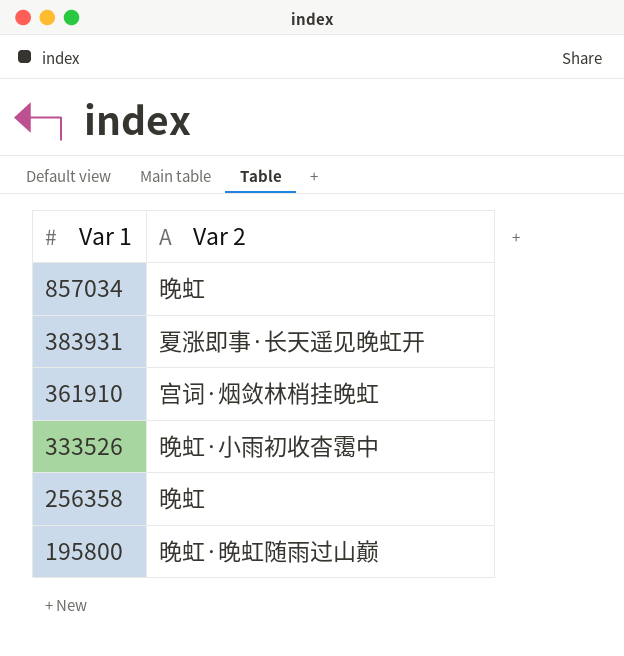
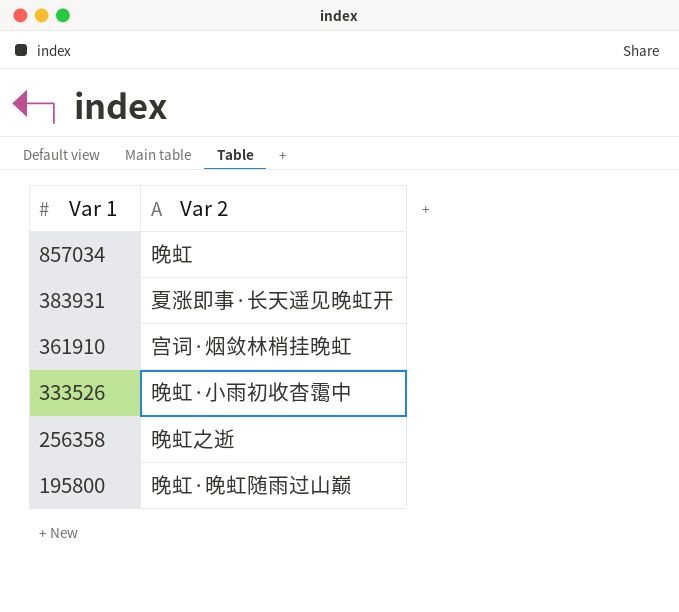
256358 | Var 2: 晚虹 -> 晚虹之逝

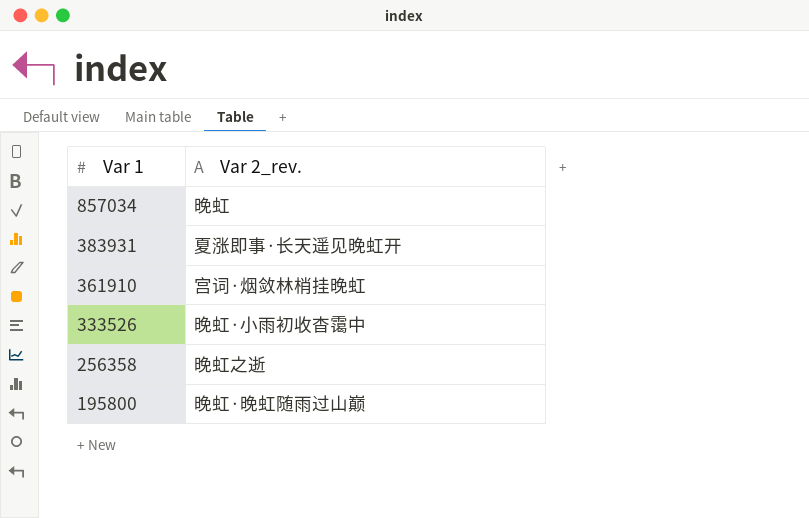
column name: Var 2 -> Var 2_rev.

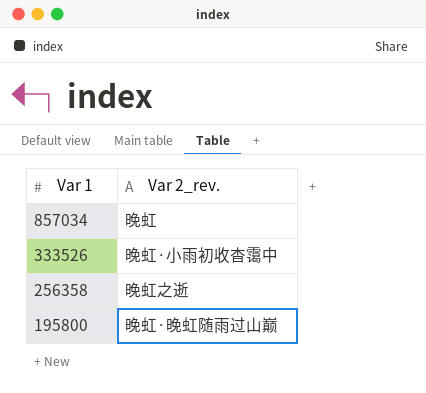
row 383931: 夏涨即事·长天遥见晚虹开 -> none
row 361910: 宫词·烟敛林梢挂晚虹 -> none

